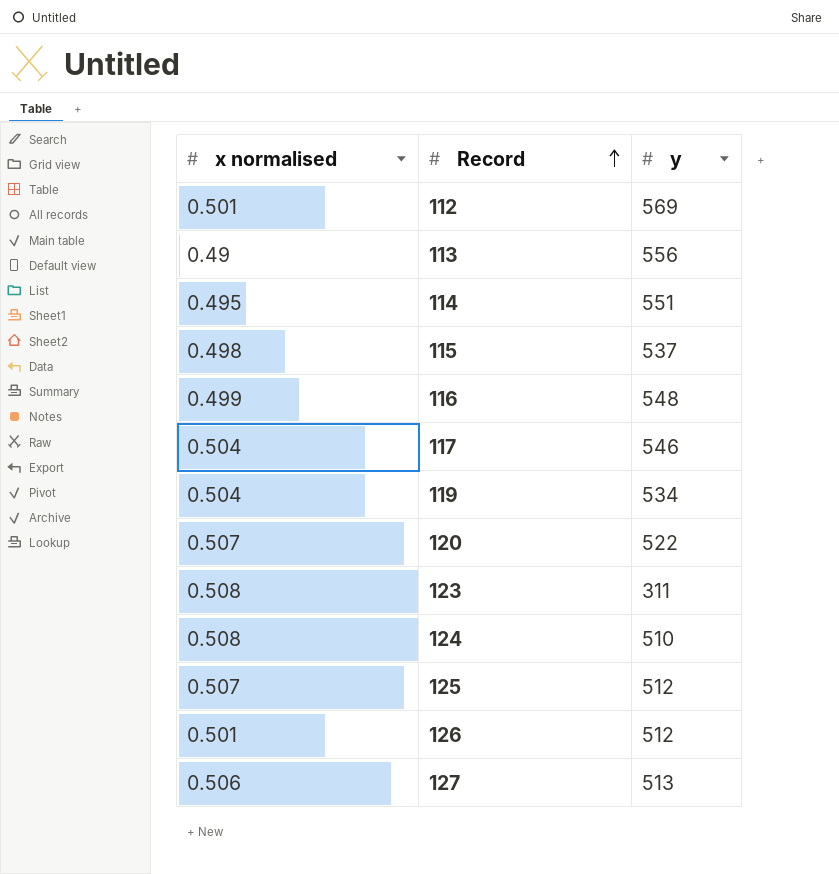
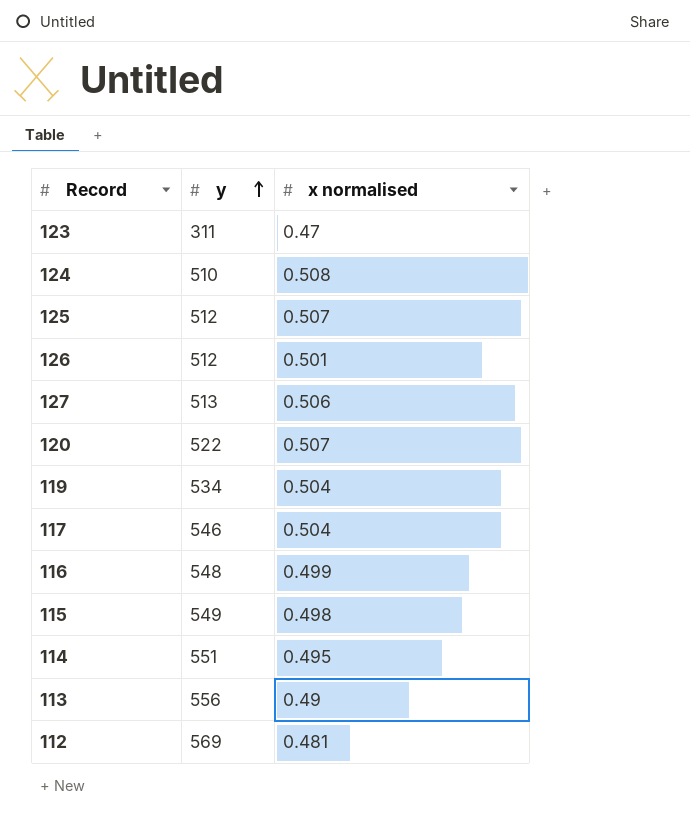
row order: Record ascending -> y ascending
column x normalised | position: 1 -> 3
123 | x normalised: 0.508 -> 0.47
115 | y: 537 -> 549
112 | x normalised: 0.501 -> 0.481

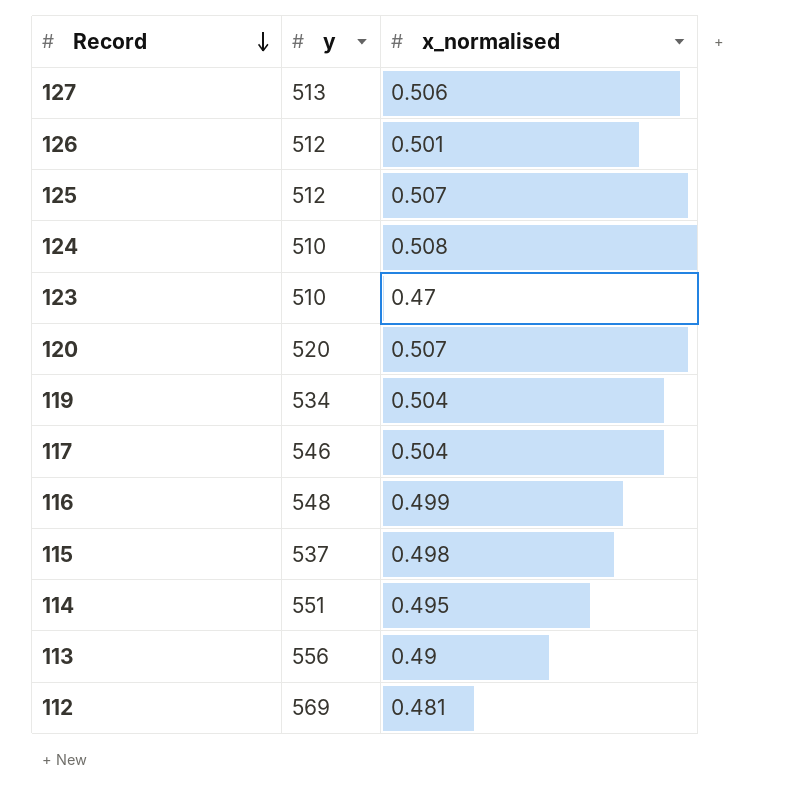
row order: y ascending -> Record descending
column name: x normalised -> x_normalised
123 | y: 311 -> 510
120 | y: 522 -> 520
115 | y: 549 -> 537

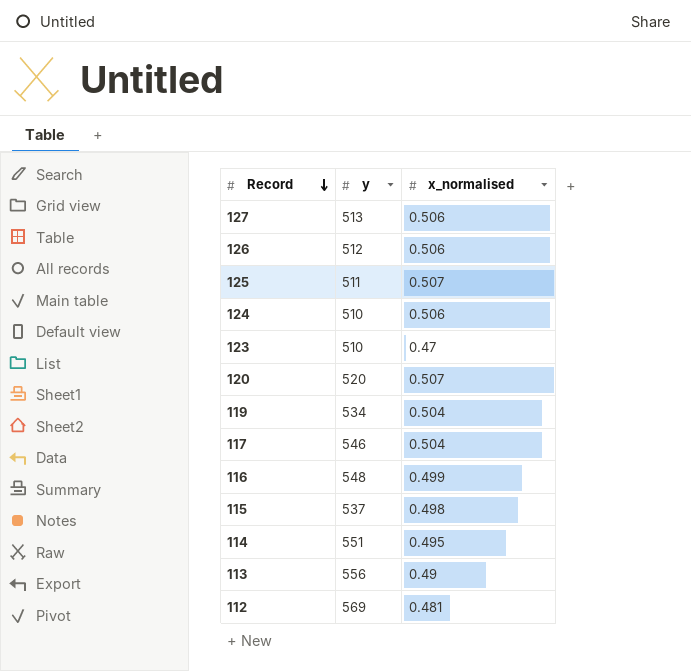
126 | x_normalised: 0.501 -> 0.506
125 | y: 512 -> 511
124 | x_normalised: 0.508 -> 0.506

